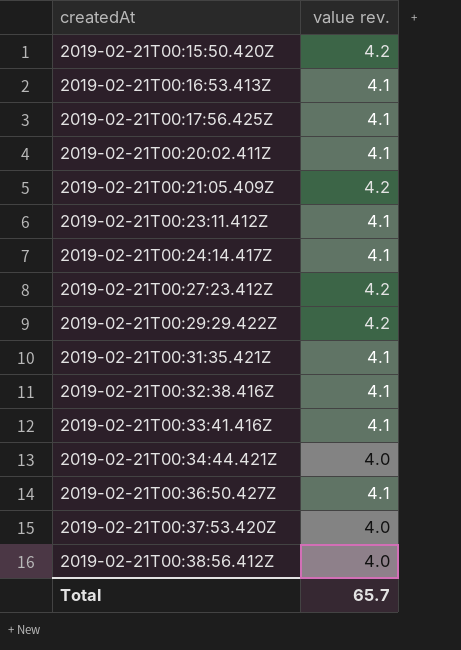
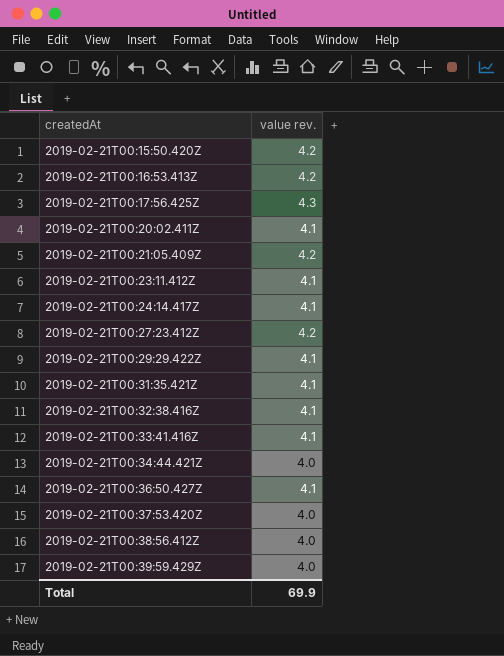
2019-02-21T00:16:53.413Z | value rev.: 4.1 -> 4.2
2019-02-21T00:17:56.425Z | value rev.: 4.1 -> 4.3
2019-02-21T00:29:29.422Z | value rev.: 4.2 -> 4.1
row 2019-02-21T00:39:59.429Z: none -> 4.0
Total | value rev.: 65.7 -> 69.9

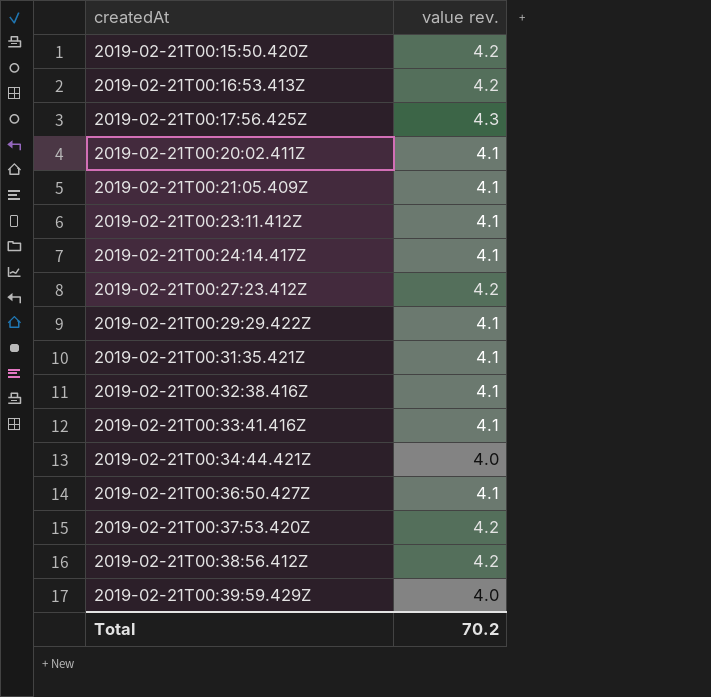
2019-02-21T00:21:05.409Z | value rev.: 4.2 -> 4.1
2019-02-21T00:37:53.420Z | value rev.: 4.0 -> 4.2
2019-02-21T00:38:56.412Z | value rev.: 4.0 -> 4.2
Total | value rev.: 69.9 -> 70.2

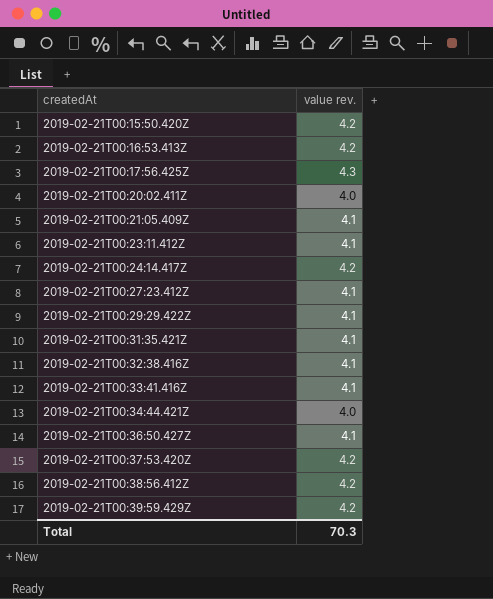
2019-02-21T00:20:02.411Z | value rev.: 4.1 -> 4.0
2019-02-21T00:24:14.417Z | value rev.: 4.1 -> 4.2
2019-02-21T00:27:23.412Z | value rev.: 4.2 -> 4.1
2019-02-21T00:39:59.429Z | value rev.: 4.0 -> 4.2
Total | value rev.: 70.2 -> 70.3

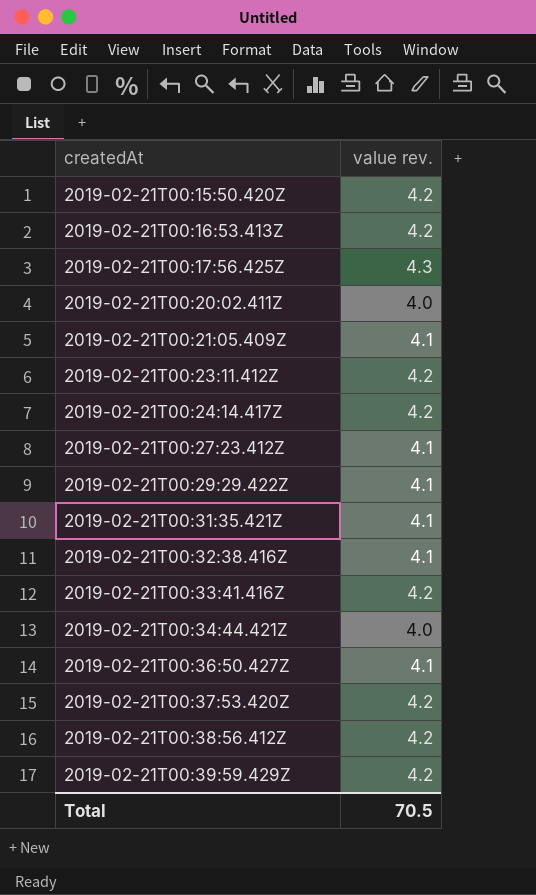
2019-02-21T00:23:11.412Z | value rev.: 4.1 -> 4.2
2019-02-21T00:33:41.416Z | value rev.: 4.1 -> 4.2
Total | value rev.: 70.3 -> 70.5

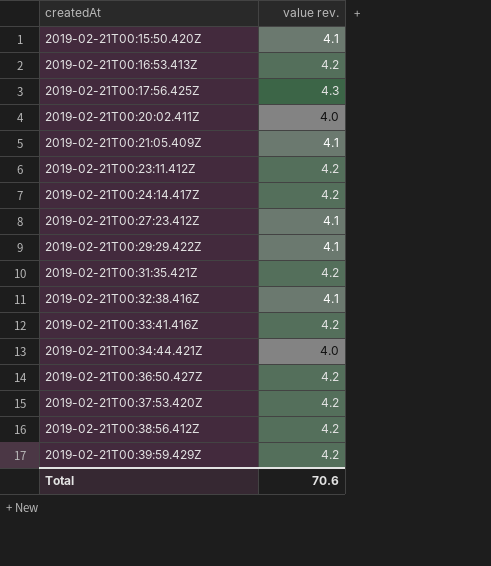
2019-02-21T00:15:50.420Z | value rev.: 4.2 -> 4.1
2019-02-21T00:31:35.421Z | value rev.: 4.1 -> 4.2
2019-02-21T00:36:50.427Z | value rev.: 4.1 -> 4.2
Total | value rev.: 70.5 -> 70.6

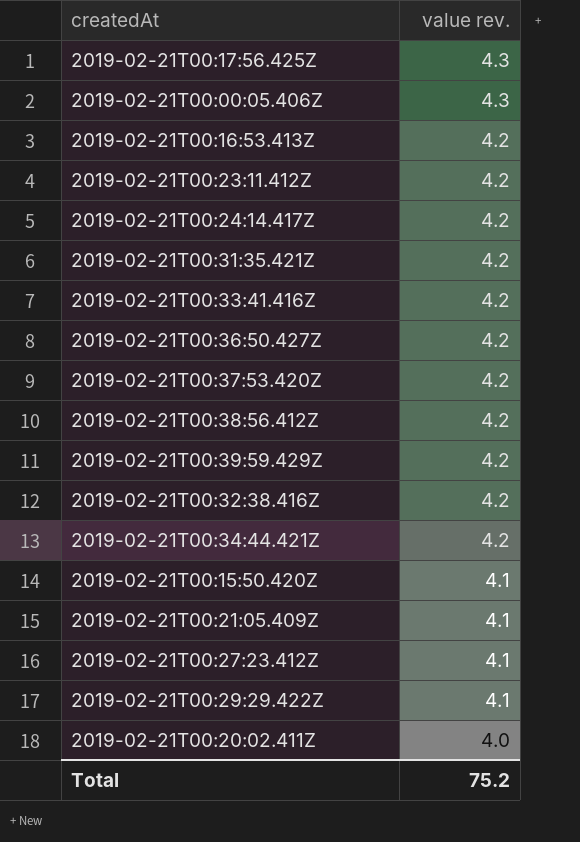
row order: createdAt ascending -> value rev. descending
row 2019-02-21T00:00:05.406Z: none -> 4.3
2019-02-21T00:32:38.416Z | value rev.: 4.1 -> 4.2
2019-02-21T00:34:44.421Z | value rev.: 4.0 -> 4.2
Total | value rev.: 70.6 -> 75.2

